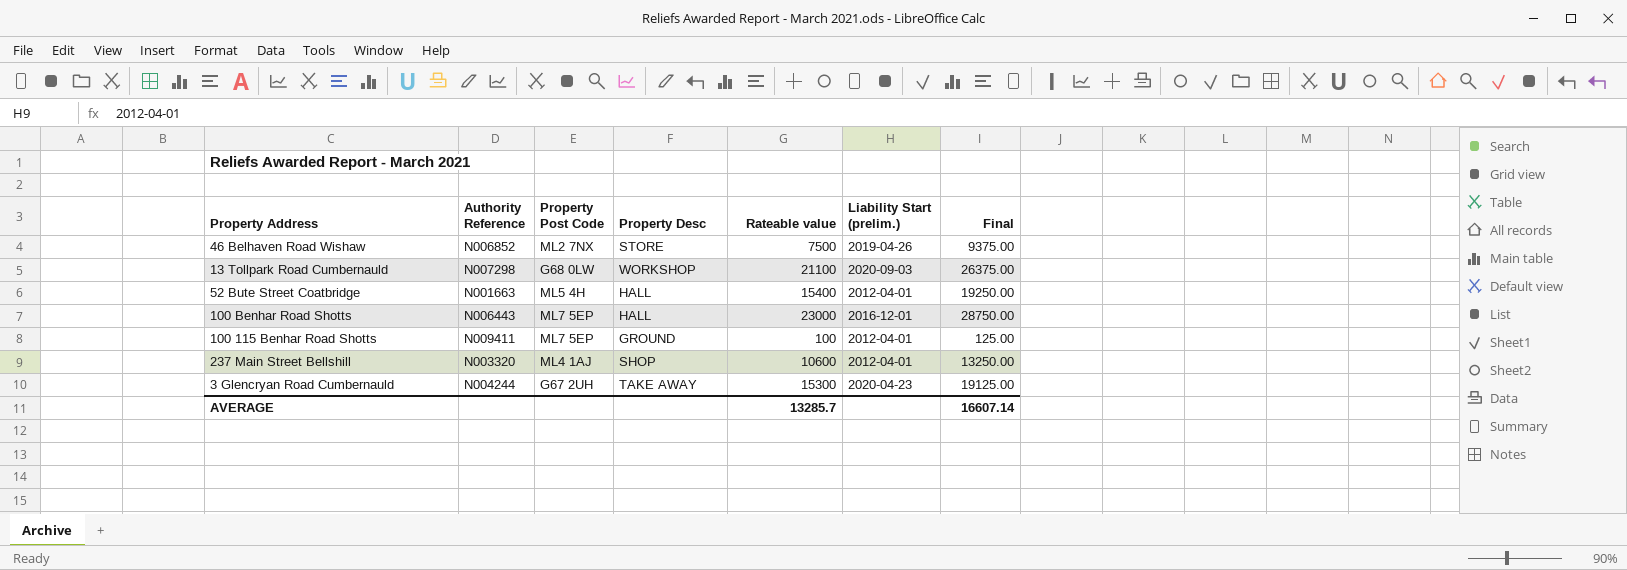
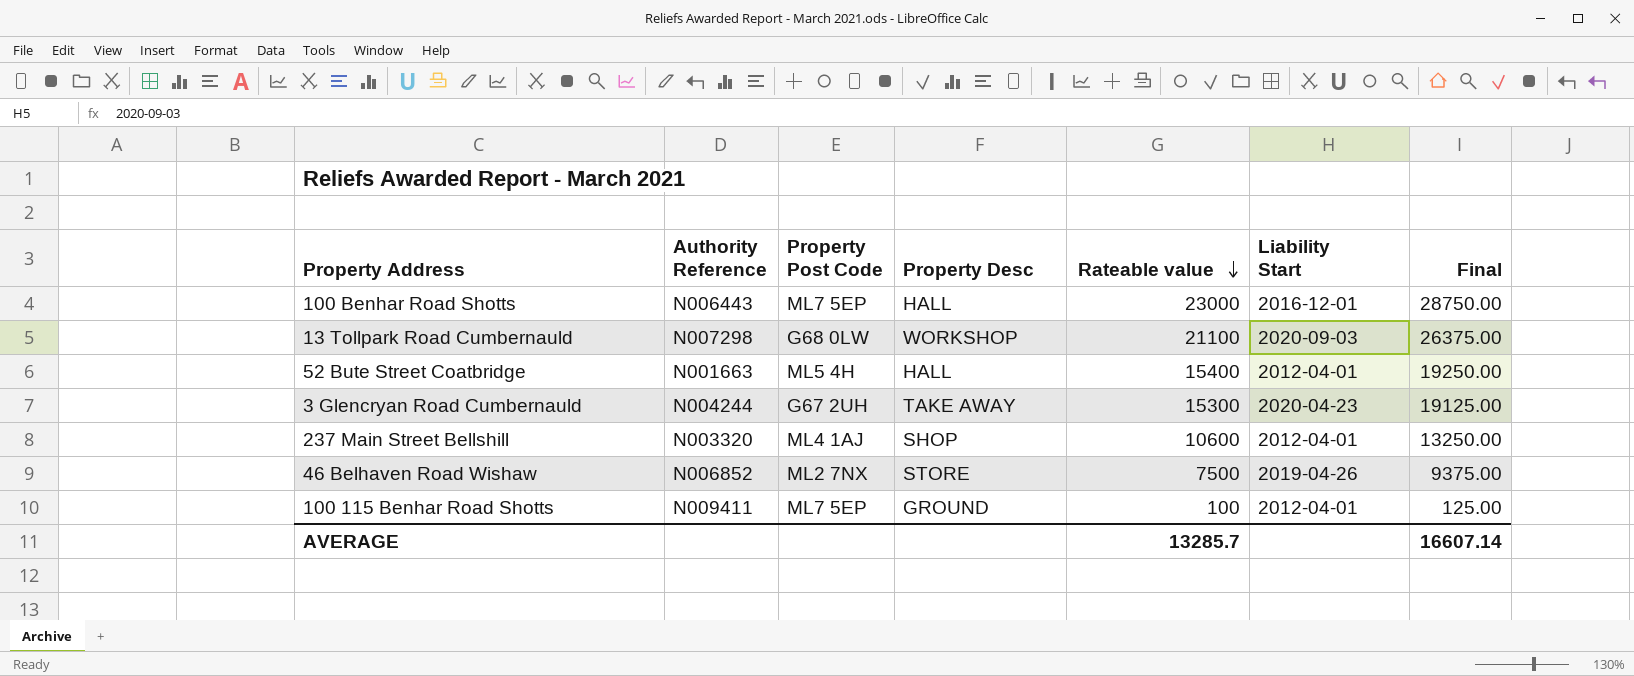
row order: none -> Rateable value descending
column name: Liability Start (prelim.) -> Liability Start

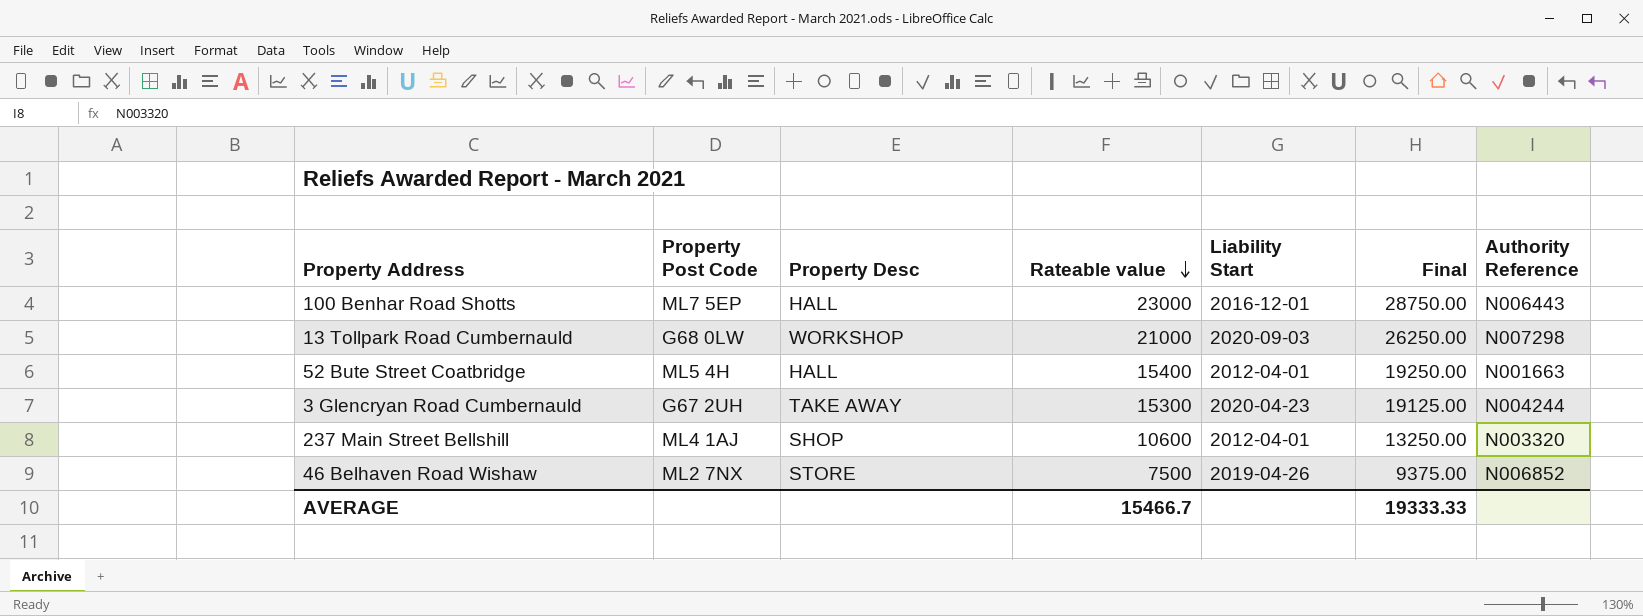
column Authority Reference | position: 2 -> 7
row 100 115 Benhar Road Shotts: N009411 | ML7 5EP | GROUND | 100 | 2012-04-01 | 125.00 -> none
13 Tollpark Road Cumbernauld | Rateable value: 21100 -> 21000
13 Tollpark Road Cumbernauld | Final: 26375.00 -> 26250.00
AVERAGE | Rateable value: 13285.7 -> 15466.7
AVERAGE | Final: 16607.14 -> 19333.33

